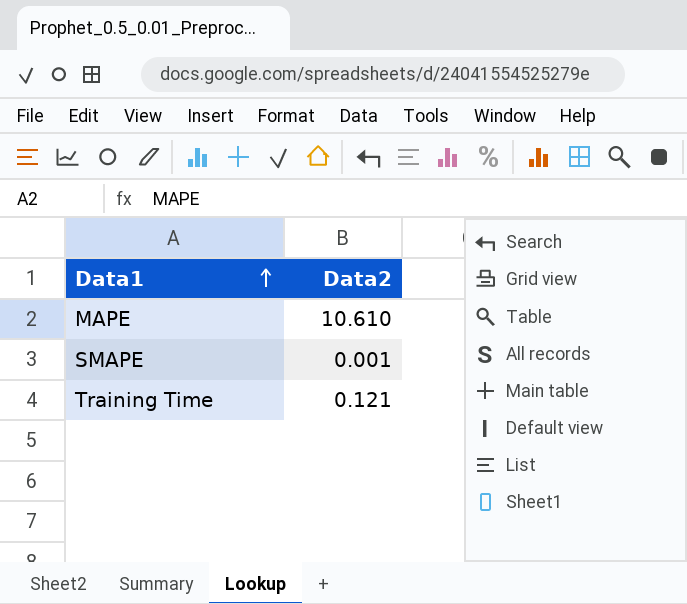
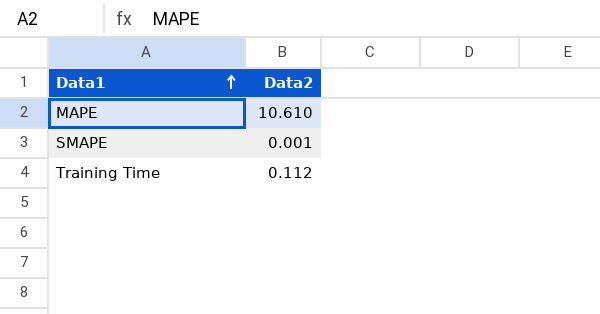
Training Time | Data2: 0.121 -> 0.112

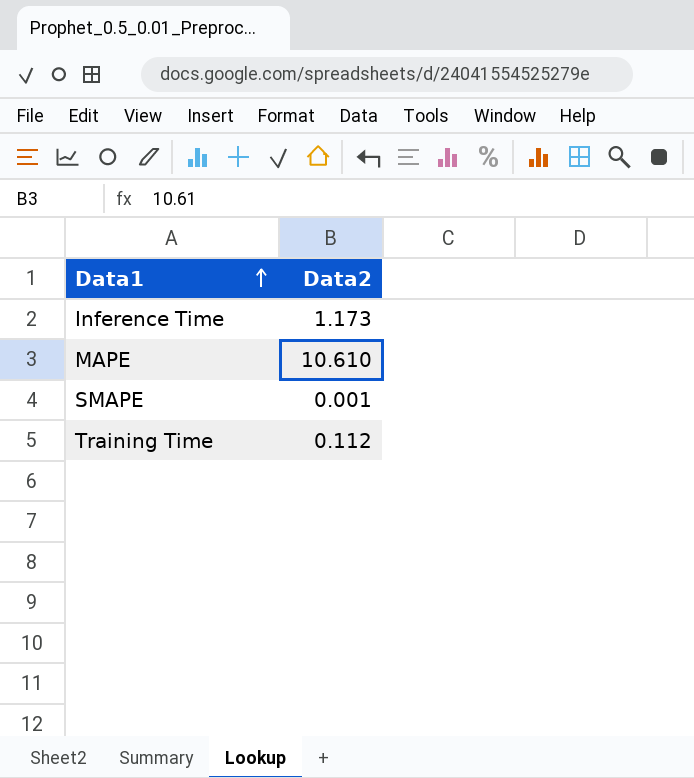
row Inference Time: none -> 1.173

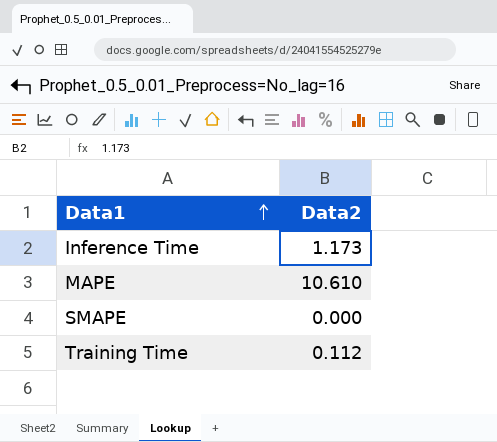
SMAPE | Data2: 0.001 -> 0.000

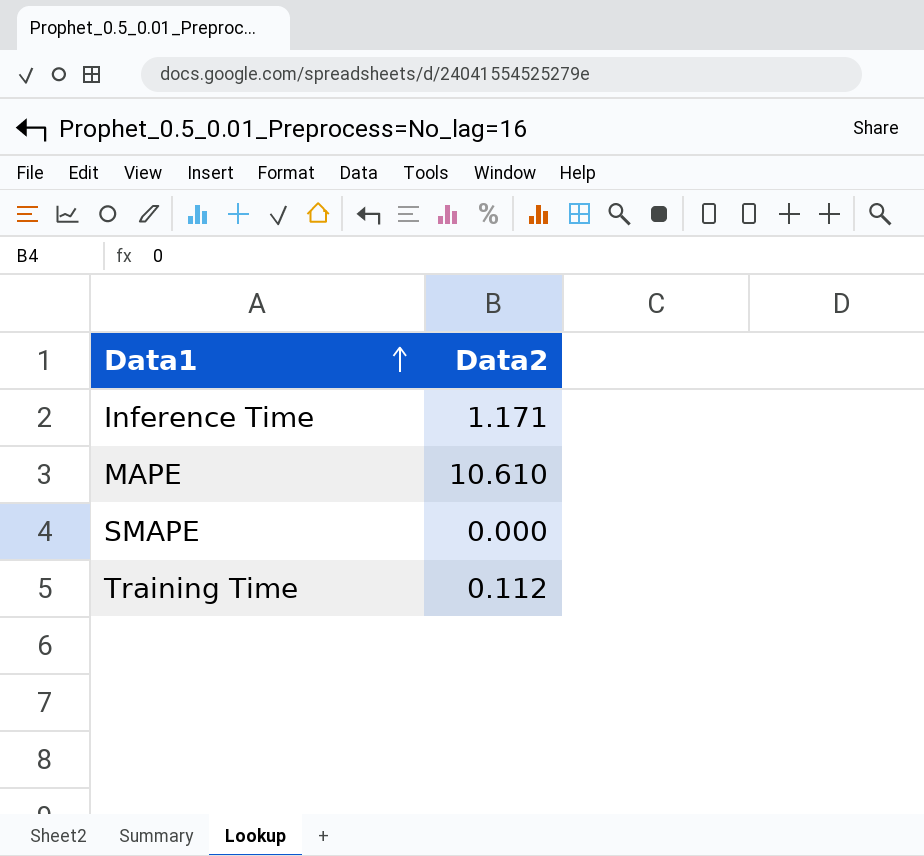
Inference Time | Data2: 1.173 -> 1.171

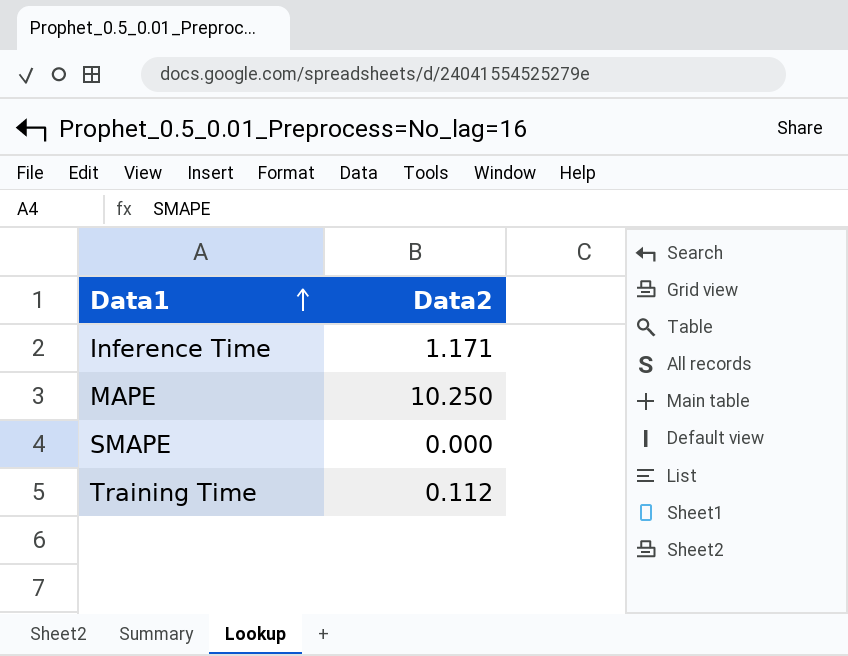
MAPE | Data2: 10.610 -> 10.250

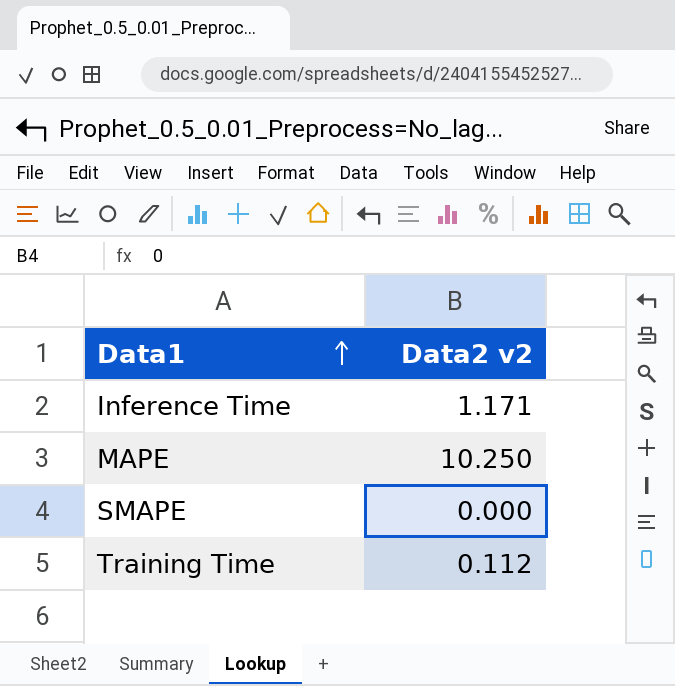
column name: Data2 -> Data2 v2

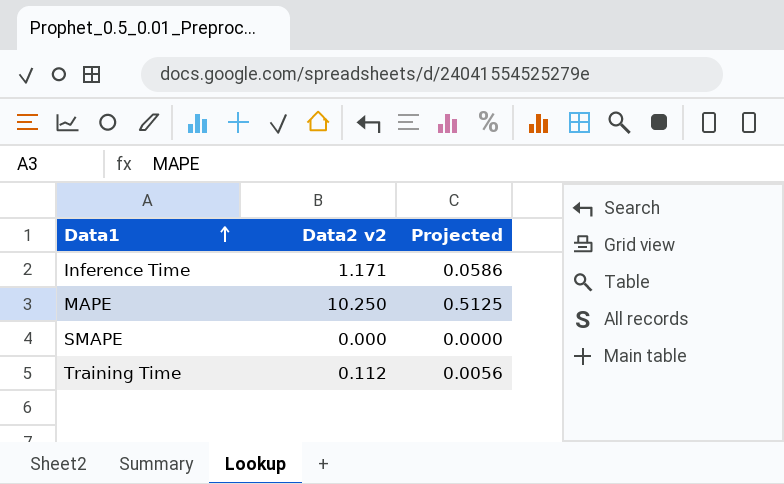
column Projected | formula: none -> [Data2 v2] * 0.05

